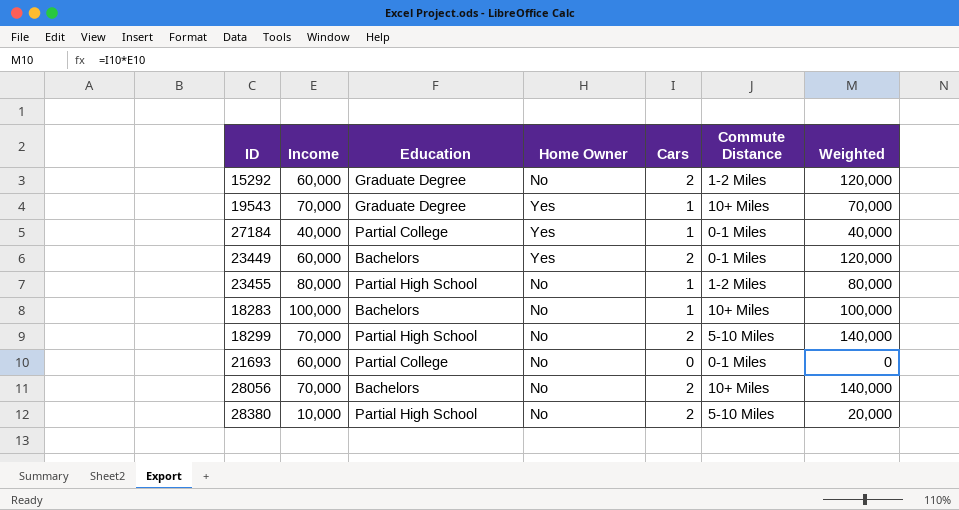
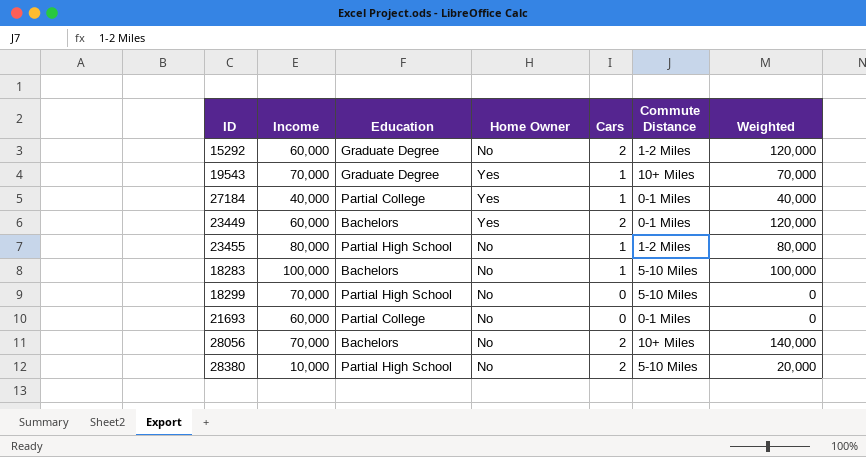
18283 | Commute Distance: 10+ Miles -> 5-10 Miles
18299 | Cars: 2 -> 0
18299 | Weighted: 140,000 -> 0

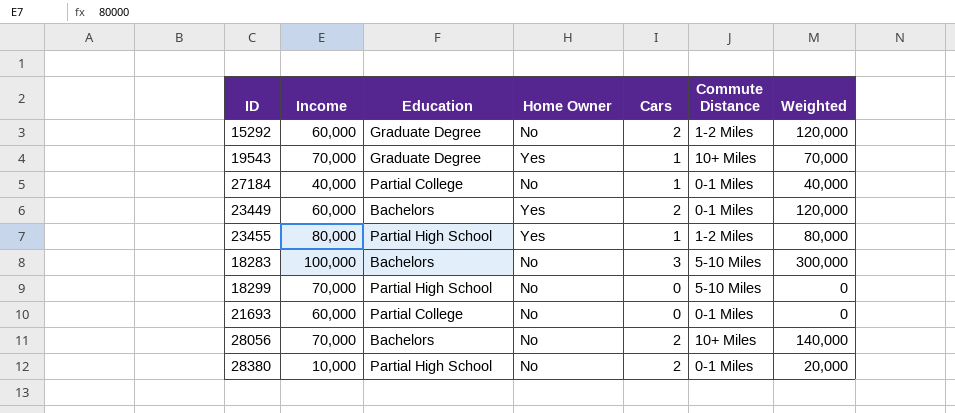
27184 | Home Owner: Yes -> No
23455 | Home Owner: No -> Yes
18283 | Cars: 1 -> 3
18283 | Weighted: 100,000 -> 300,000
28380 | Commute Distance: 5-10 Miles -> 0-1 Miles

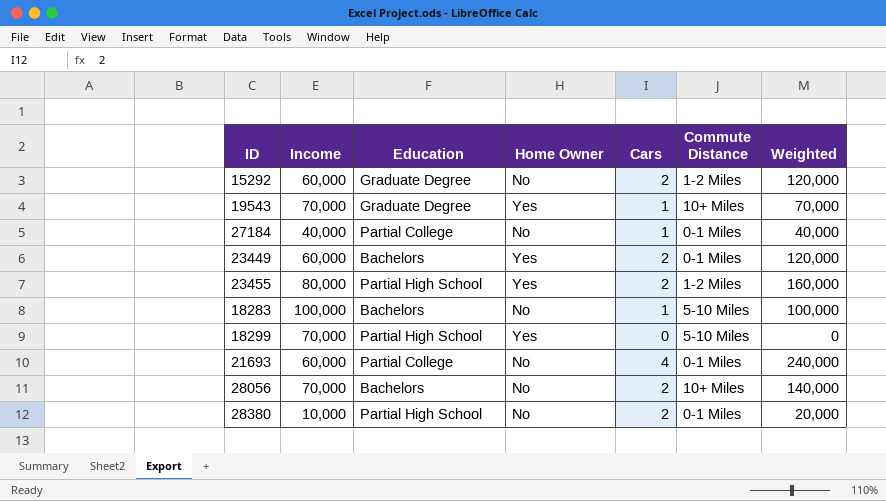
23455 | Cars: 1 -> 2
23455 | Weighted: 80,000 -> 160,000
18283 | Cars: 3 -> 1
18283 | Weighted: 300,000 -> 100,000
18299 | Home Owner: No -> Yes
21693 | Cars: 0 -> 4
21693 | Weighted: 0 -> 240,000

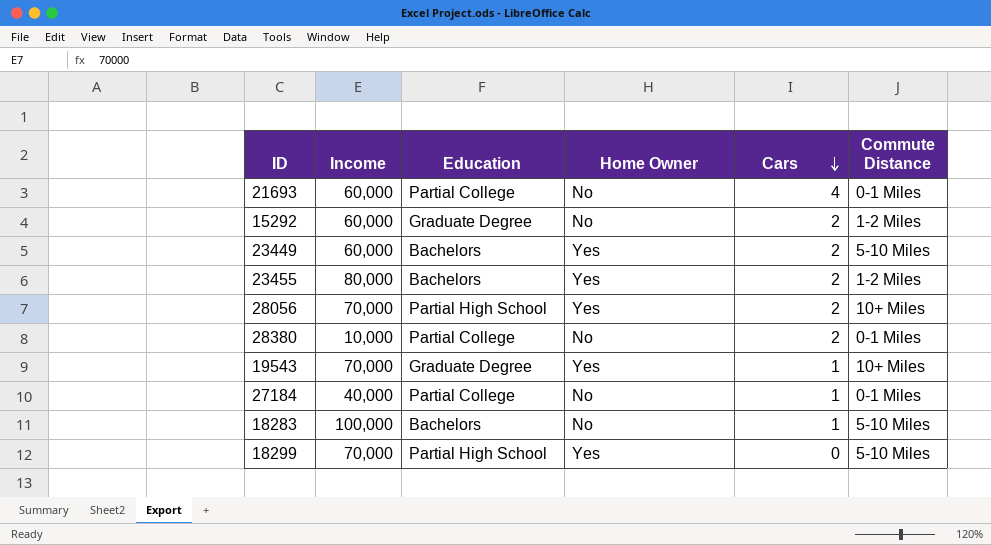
row order: none -> Cars descending
column Weighted | formula: [Income] * [Cars] -> none
23449 | Commute Distance: 0-1 Miles -> 5-10 Miles
23455 | Education: Partial High School -> Bachelors
28056 | Education: Bachelors -> Partial High School
28056 | Home Owner: No -> Yes
28380 | Education: Partial High School -> Partial College

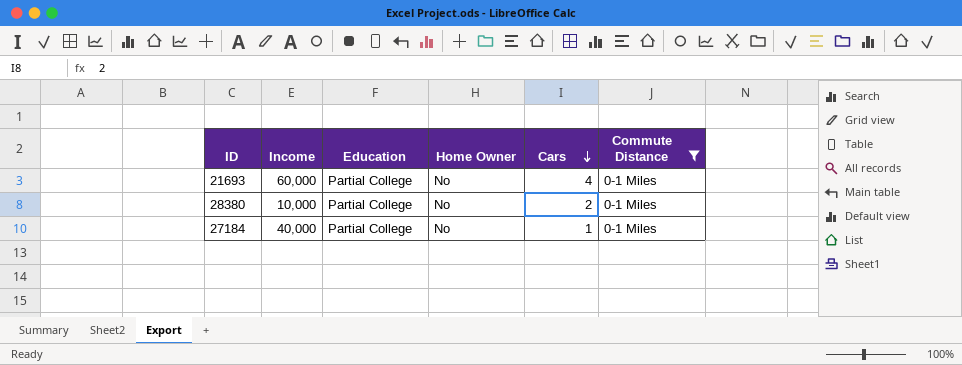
filter: none -> Commute Distance = 0-1 Miles

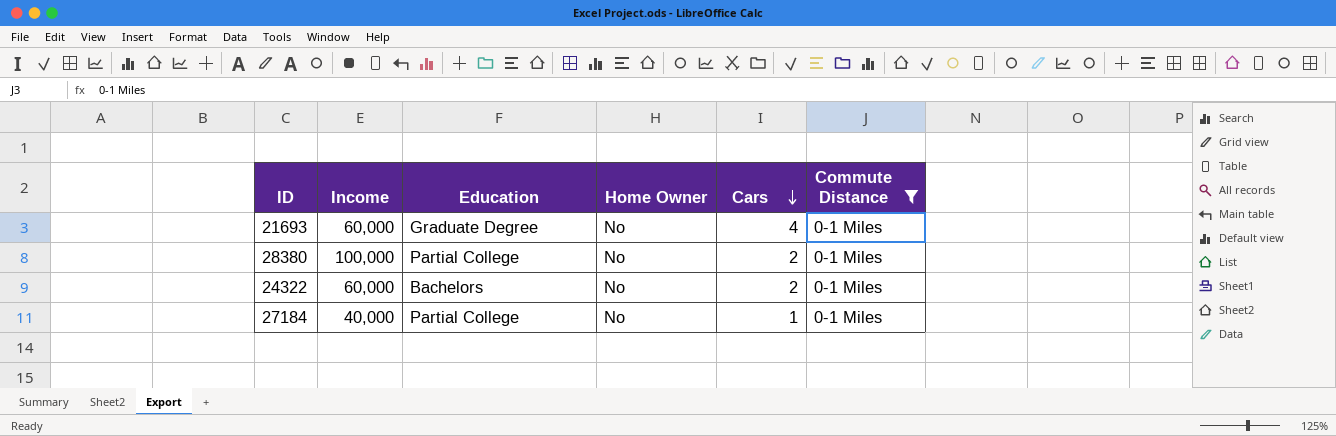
21693 | Education: Partial College -> Graduate Degree
28380 | Income: 10,000 -> 100,000
row 24322: none -> 60,000 | Bachelors | No | 2 | 0-1 Miles

